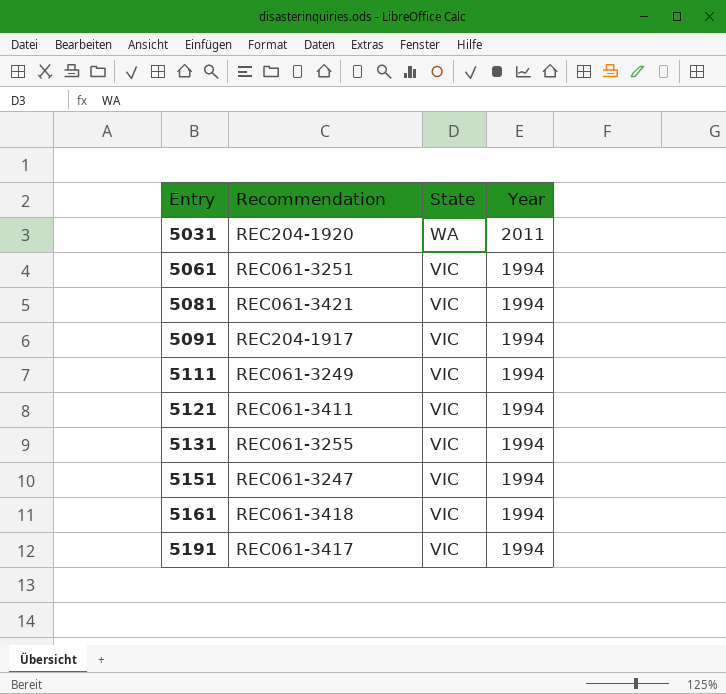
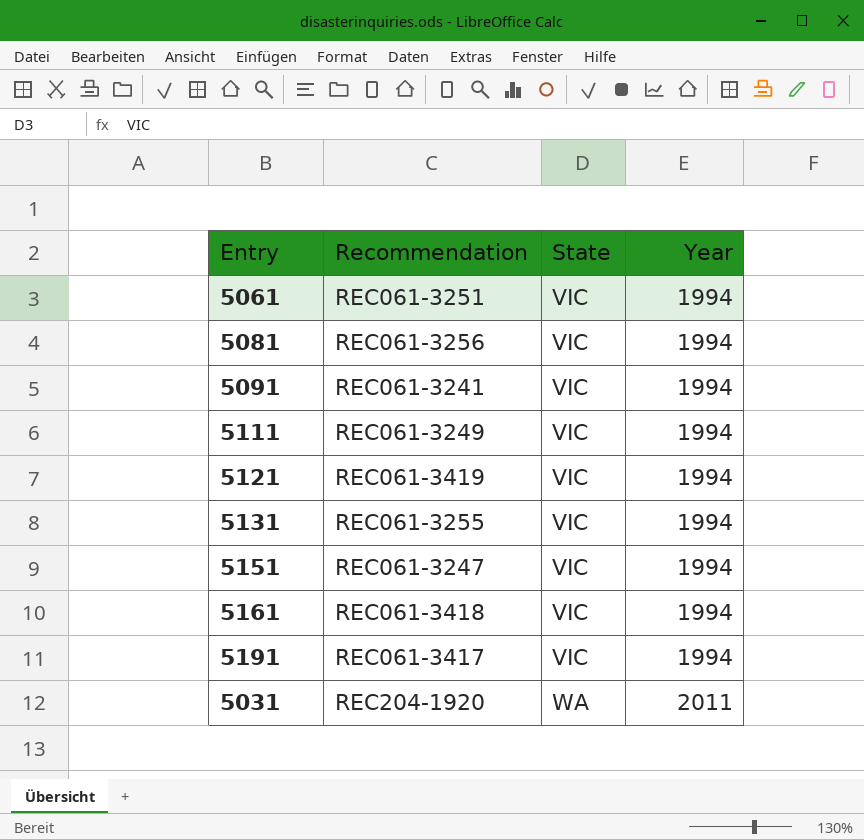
row order: Entry ascending -> State ascending
5081 | Recommendation: REC061-3421 -> REC061-3256
5091 | Recommendation: REC204-1917 -> REC061-3241
5121 | Recommendation: REC061-3411 -> REC061-3419

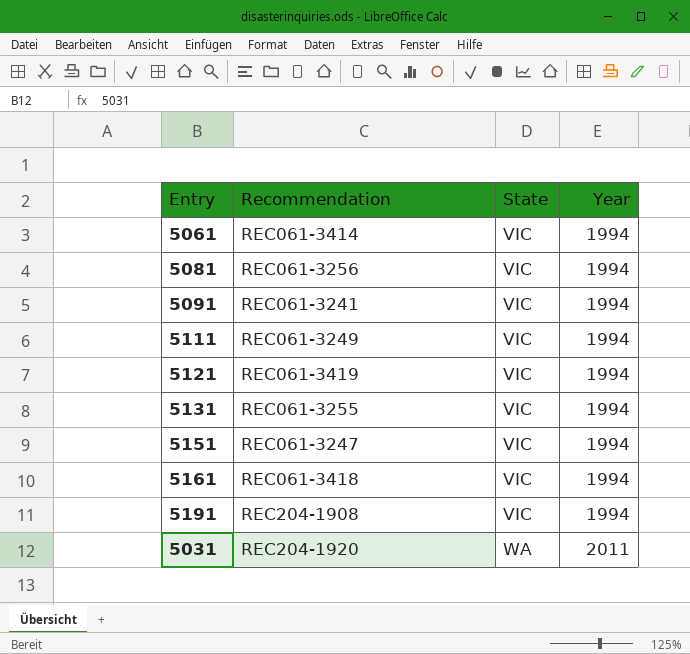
5061 | Recommendation: REC061-3251 -> REC061-3414
5191 | Recommendation: REC061-3417 -> REC204-1908

